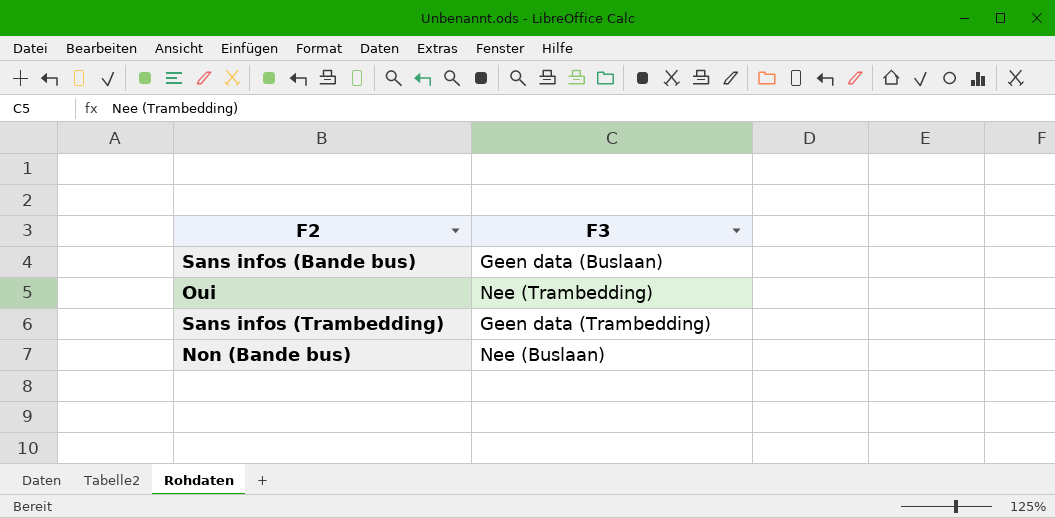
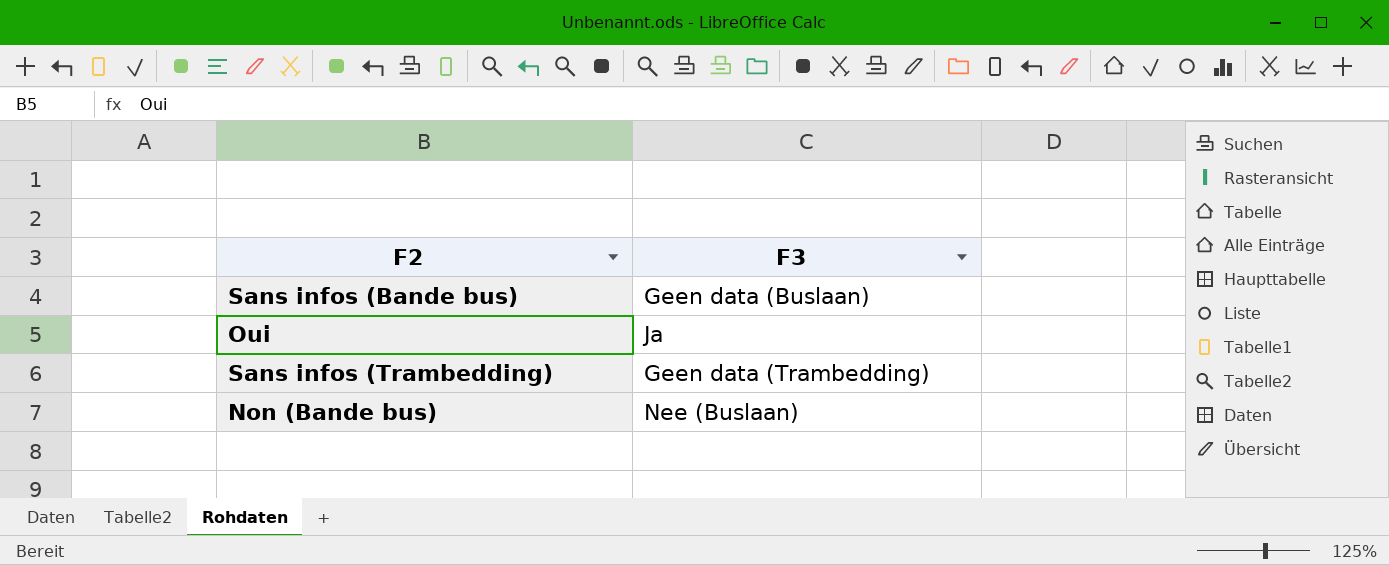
Oui | F3: Nee (Trambedding) -> Ja

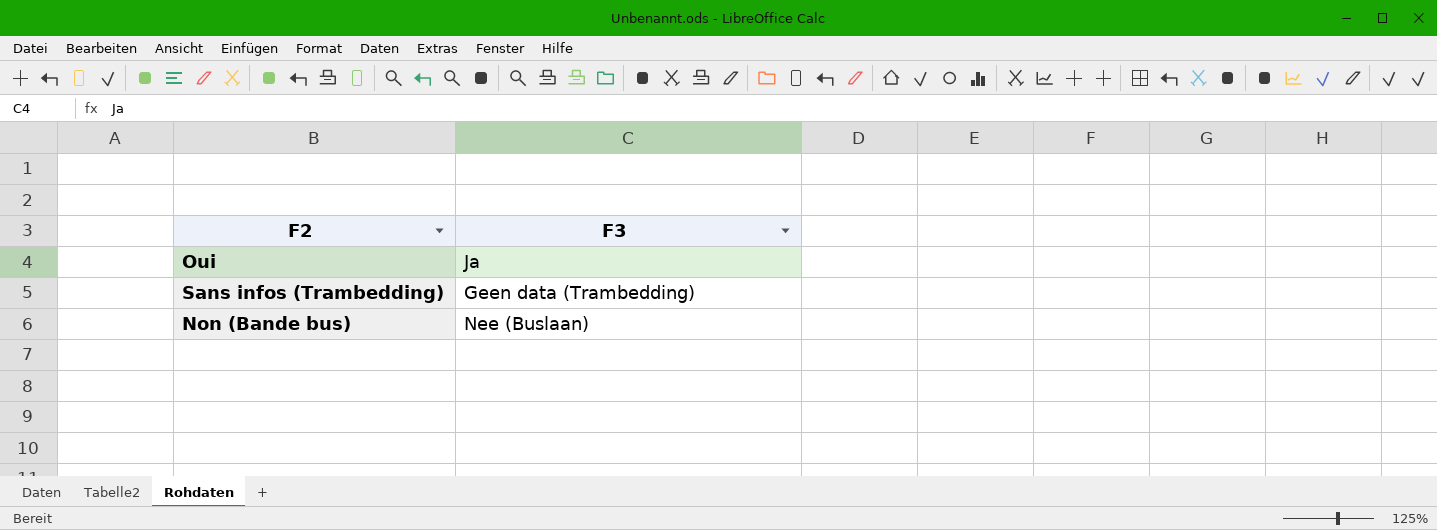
row Sans infos (Bande bus): Geen data (Buslaan) -> none

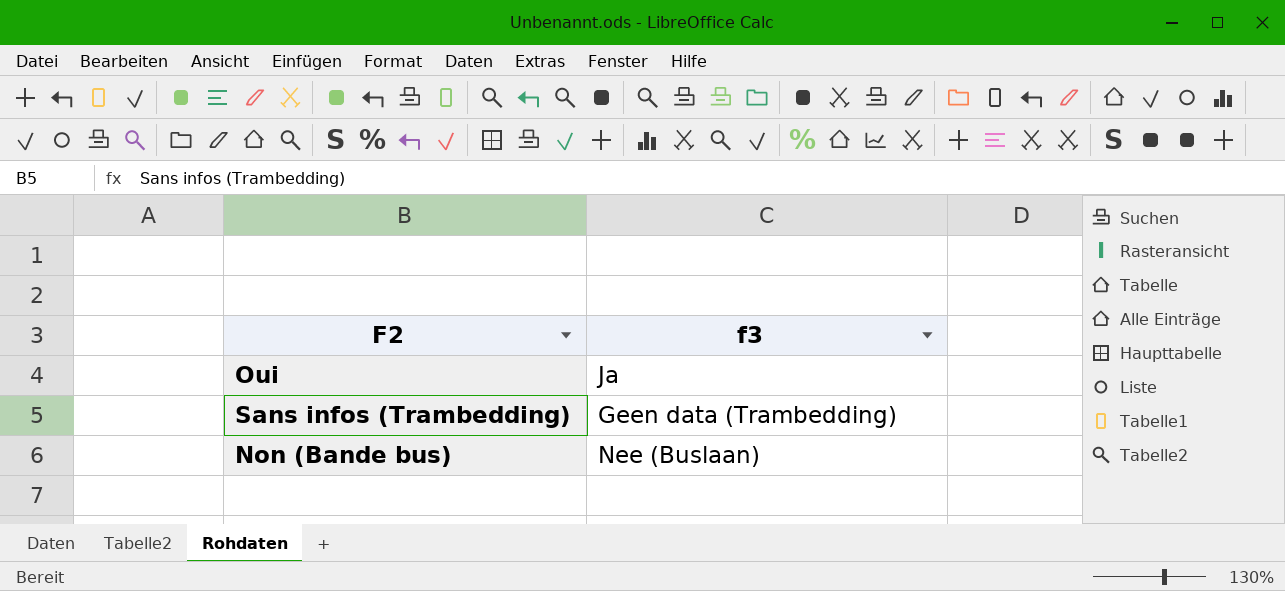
column name: F3 -> f3

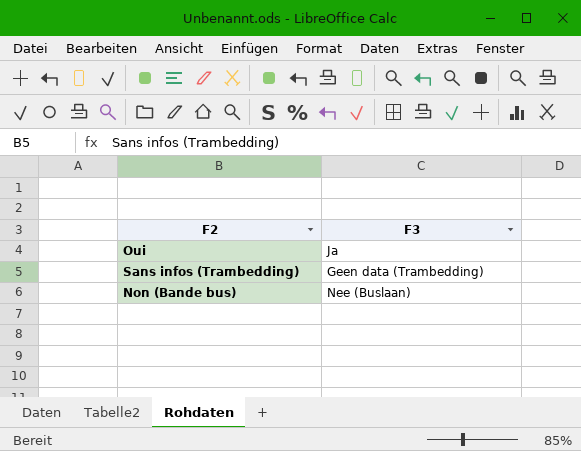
column name: f3 -> F3

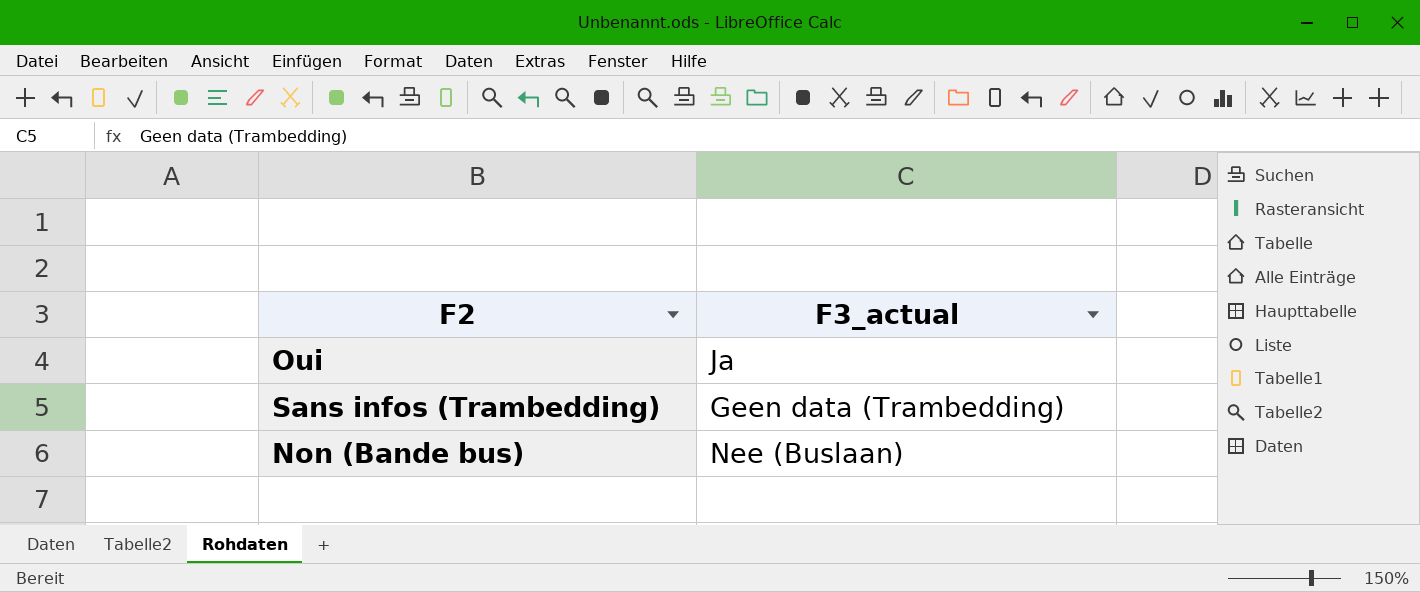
column name: F3 -> F3_actual

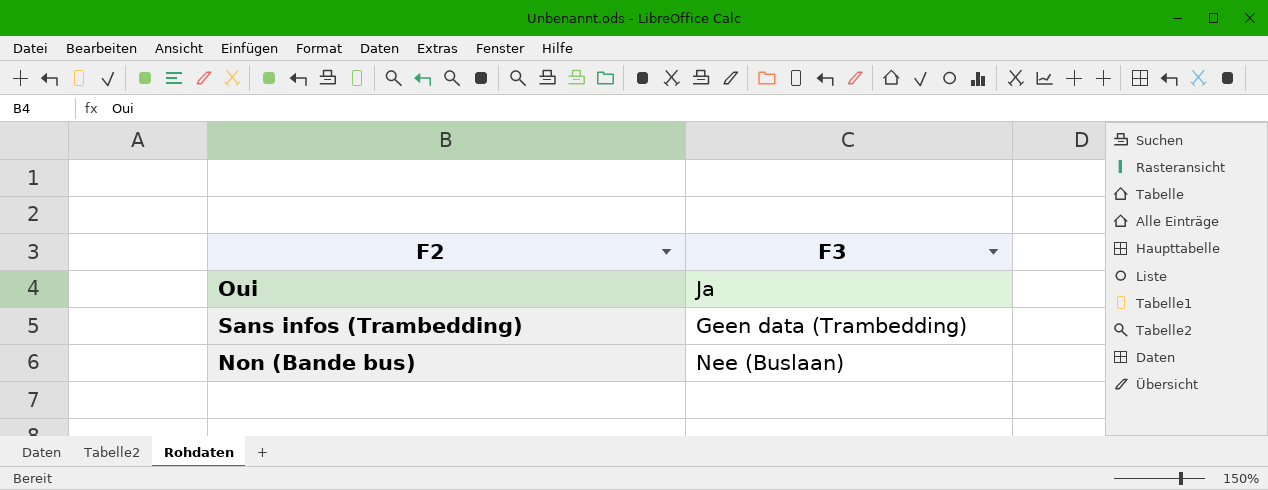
column name: F3_actual -> F3

